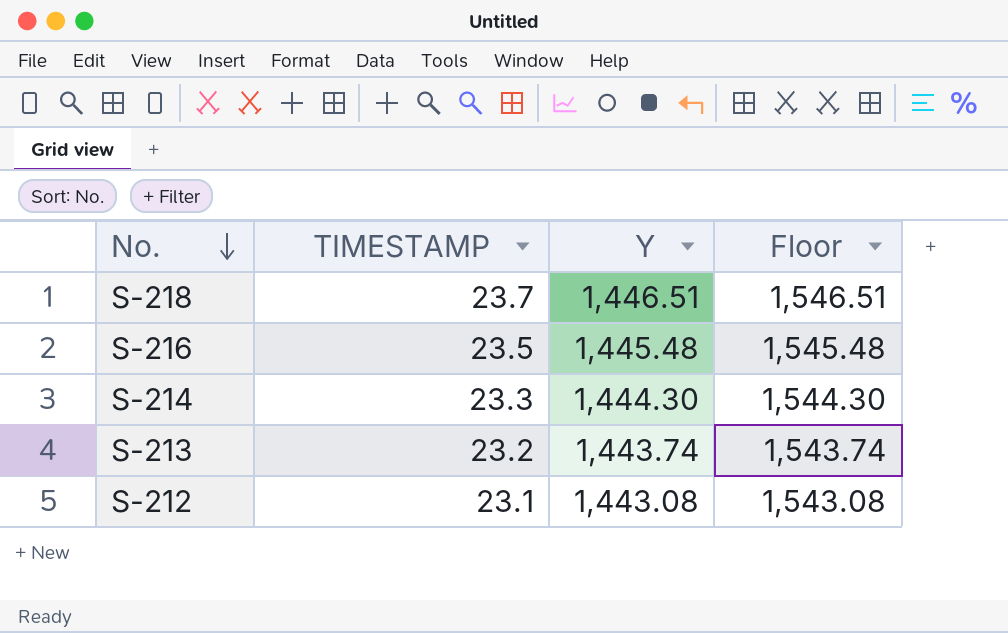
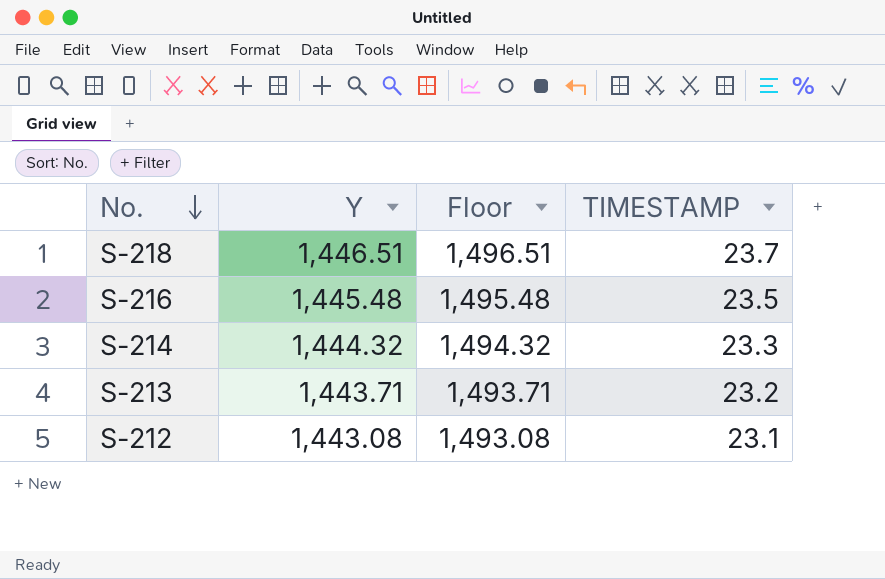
column Floor | formula: [Y] + 100 -> [Y] + 50
column TIMESTAMP | position: 2 -> 4
S-214 | Y: 1,444.30 -> 1,444.32
S-213 | Y: 1,443.74 -> 1,443.71

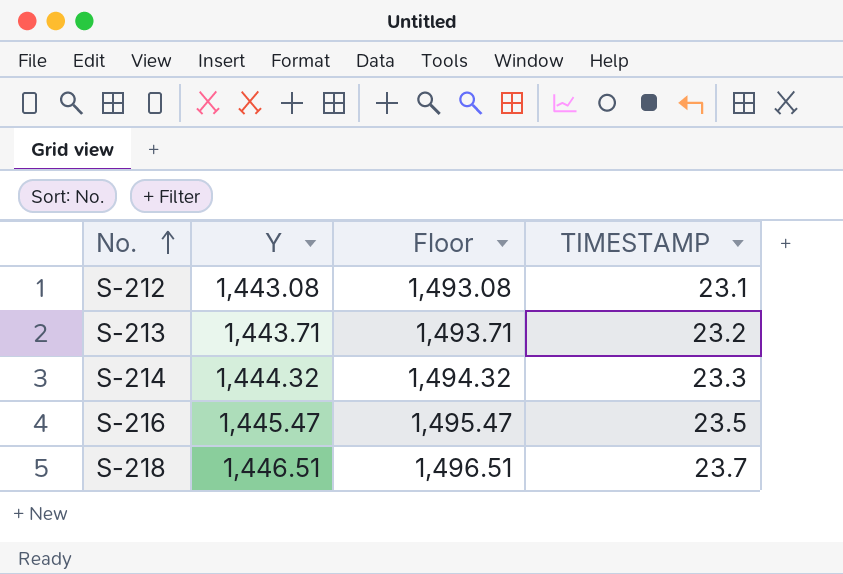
row order: No. descending -> No. ascending
S-216 | Y: 1,445.48 -> 1,445.47
S-216 | Floor: 1,495.48 -> 1,495.47

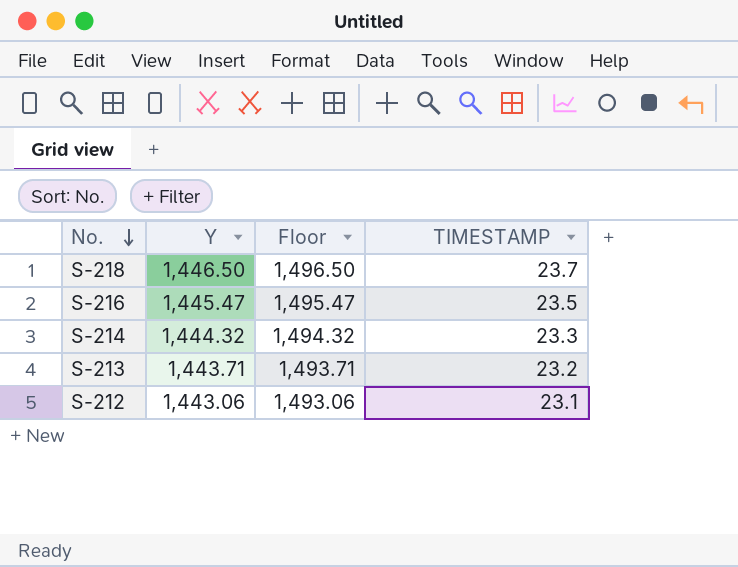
row order: No. ascending -> No. descending
S-218 | Y: 1,446.51 -> 1,446.50
S-218 | Floor: 1,496.51 -> 1,496.50
S-212 | Y: 1,443.08 -> 1,443.06
S-212 | Floor: 1,493.08 -> 1,493.06

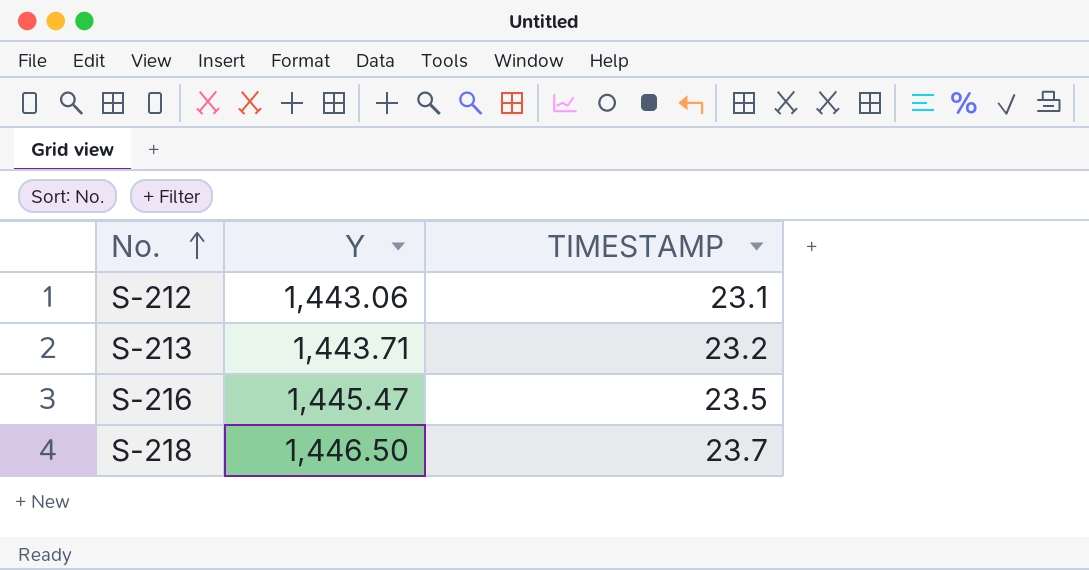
row order: No. descending -> No. ascending
column Floor | formula: [Y] + 50 -> none
row S-214: 1,444.32 | 1,494.32 | 23.3 -> none

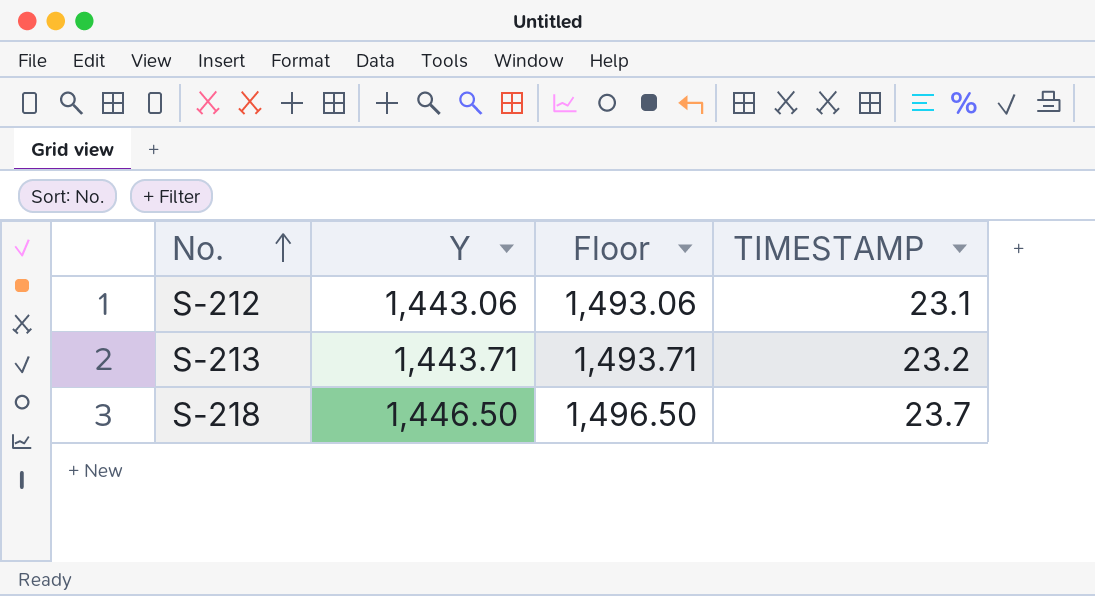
column Floor | formula: none -> [Y] + 50
row S-216: 1,445.47 | 23.5 -> none

